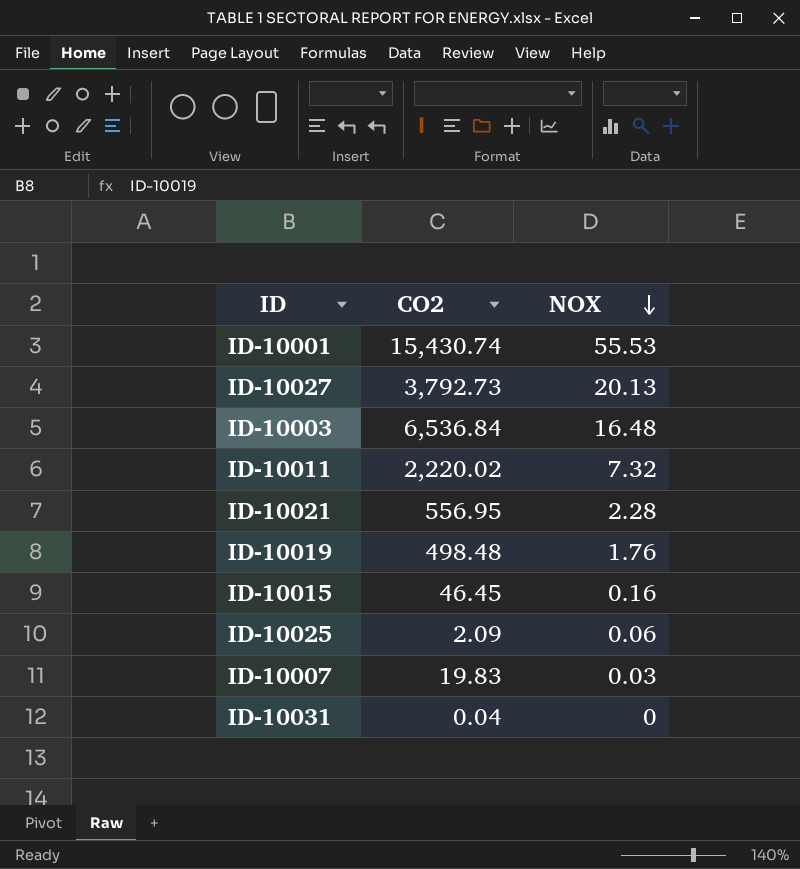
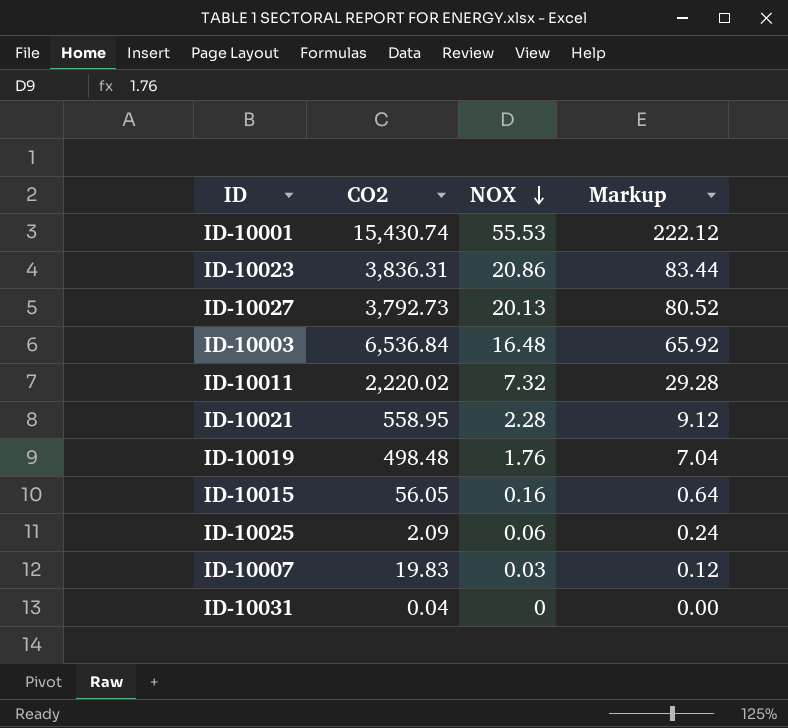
column Markup | formula: none -> [NOX] * 4
row ID-10023: none -> 3,836.31 | 20.86 | 83.44
ID-10021 | CO2: 556.95 -> 558.95
ID-10015 | CO2: 46.45 -> 56.05

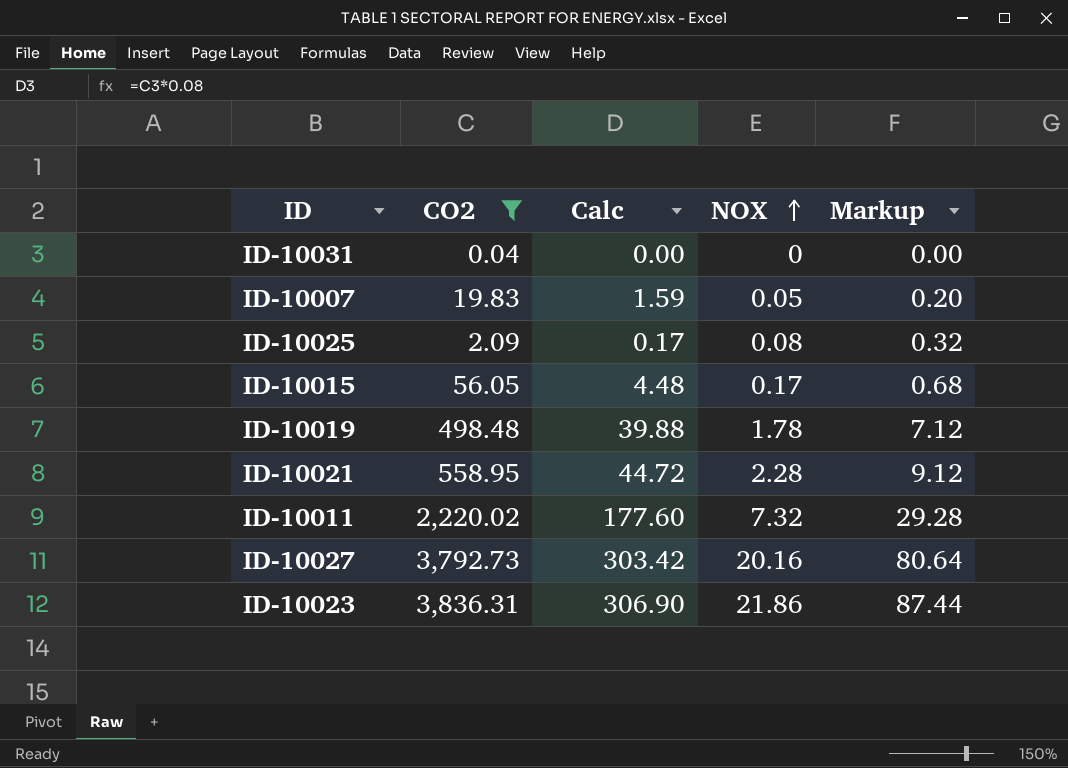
filter: none -> CO2 <= 3,836.31
row order: NOX descending -> NOX ascending
column Calc | formula: none -> [CO2] * 0.08
ID-10007 | NOX: 0.03 -> 0.05
ID-10007 | Markup: 0.12 -> 0.20
ID-10025 | NOX: 0.06 -> 0.08
ID-10025 | Markup: 0.24 -> 0.32
ID-10015 | NOX: 0.16 -> 0.17
ID-10015 | Markup: 0.64 -> 0.68
ID-10019 | NOX: 1.76 -> 1.78
ID-10019 | Markup: 7.04 -> 7.12
ID-10027 | NOX: 20.13 -> 20.16
ID-10027 | Markup: 80.52 -> 80.64
ID-10023 | NOX: 20.86 -> 21.86
ID-10023 | Markup: 83.44 -> 87.44

